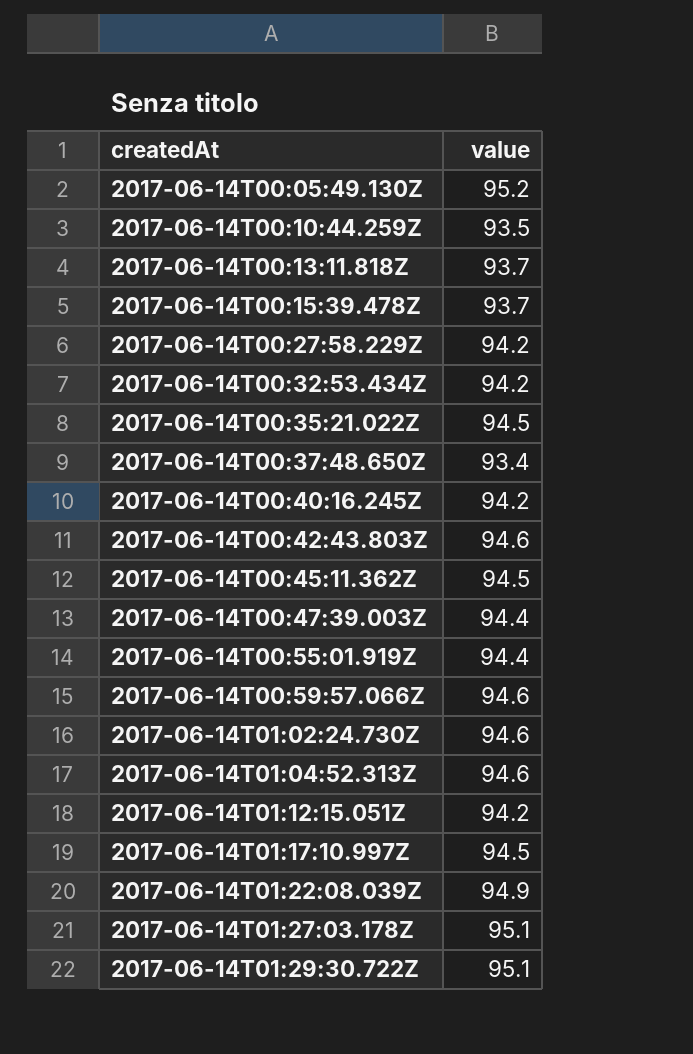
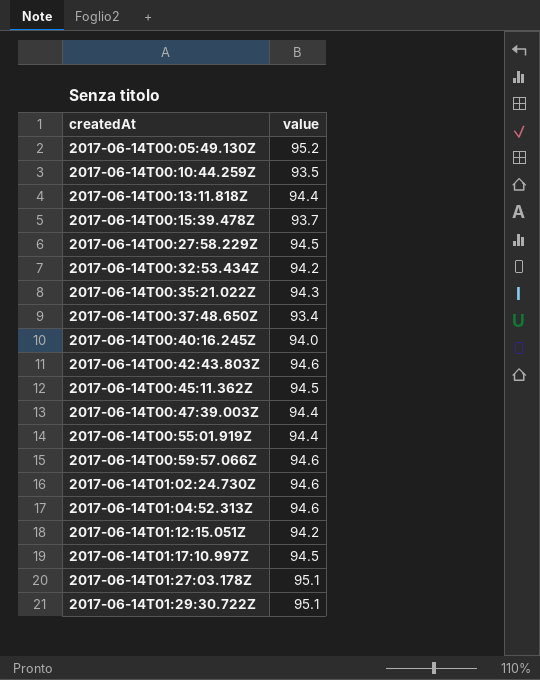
row 2017-06-14T01:22:08.039Z: 94.9 -> none
2017-06-14T00:13:11.818Z | value: 93.7 -> 94.4
2017-06-14T00:27:58.229Z | value: 94.2 -> 94.5
2017-06-14T00:35:21.022Z | value: 94.5 -> 94.3
2017-06-14T00:40:16.245Z | value: 94.2 -> 94.0

